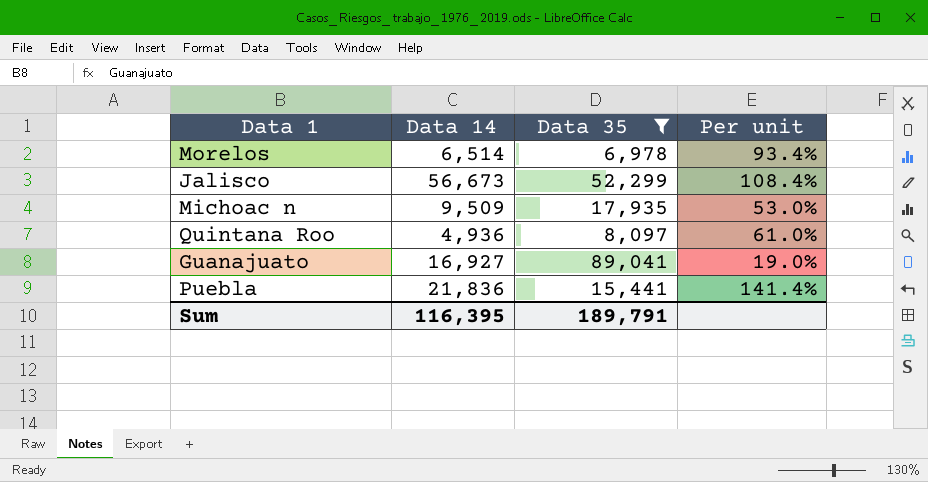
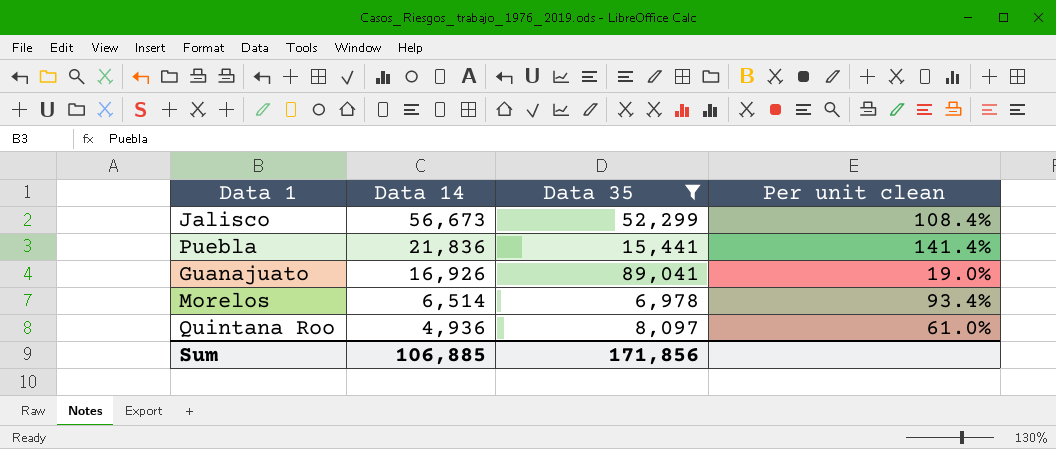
row order: none -> Data 14 descending
column name: Per unit -> Per unit clean
row Michoac n: 9,509 | 17,935 | 53.0% -> none
Guanajuato | Data 14: 16,927 -> 16,926
Sum | Data 14: 116,395 -> 106,885
Sum | Data 35: 189,791 -> 171,856

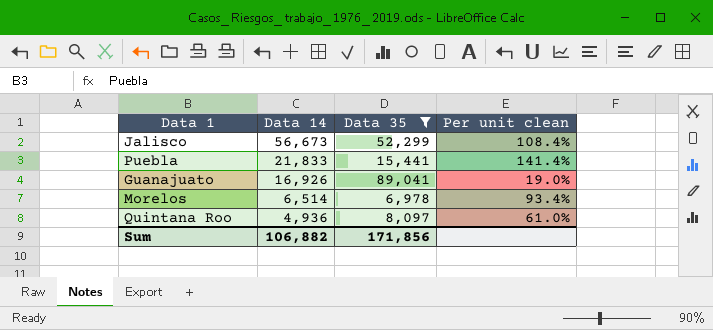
Puebla | Data 14: 21,836 -> 21,833
Sum | Data 14: 106,885 -> 106,882

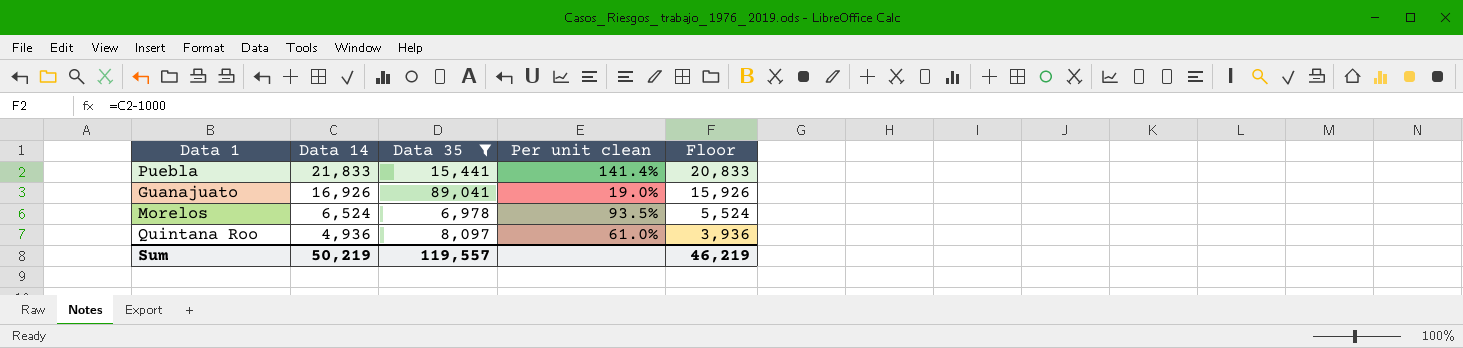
column Floor | formula: none -> [Data 14] - 1000
row Jalisco: 56,673 | 52,299 | 108.4% -> none
Morelos | Data 14: 6,514 -> 6,524
Morelos | Per unit clean: 93.4% -> 93.5%
Sum | Data 14: 106,882 -> 50,219
Sum | Data 35: 171,856 -> 119,557

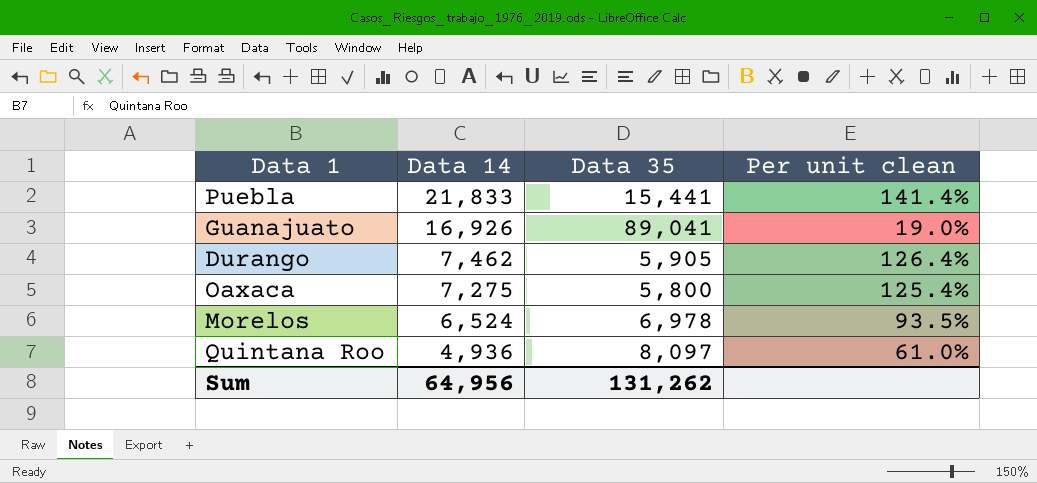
filter: Data 35 >= 6,978 -> none
column Floor | formula: [Data 14] - 1000 -> none
Sum | Data 14: 50,219 -> 64,956
Sum | Data 35: 119,557 -> 131,262

